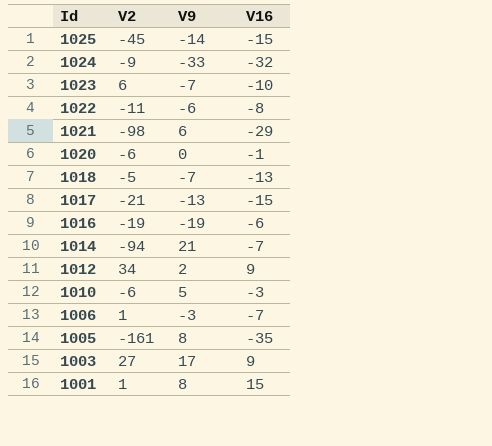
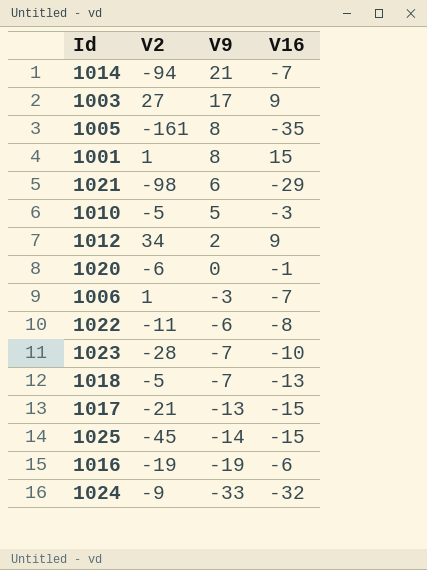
row order: Id descending -> V9 descending
1010 | V2: -6 -> -5
1023 | V2: 6 -> -28

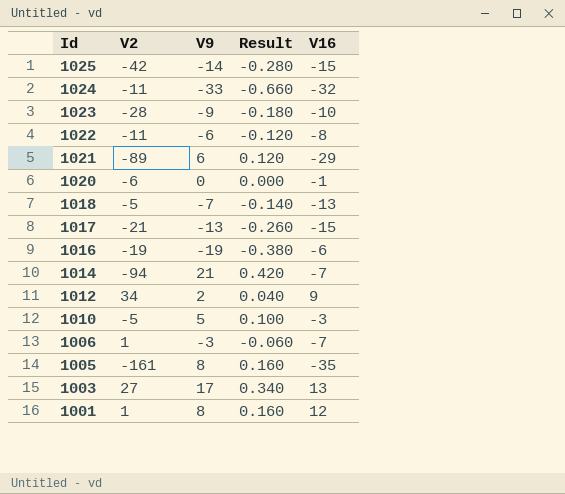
row order: V9 descending -> Id descending
column Result | formula: none -> [V9] * 0.02
1025 | V2: -45 -> -42
1024 | V2: -9 -> -11
1023 | V9: -7 -> -9
1021 | V2: -98 -> -89
1003 | V16: 9 -> 13
1001 | V16: 15 -> 12

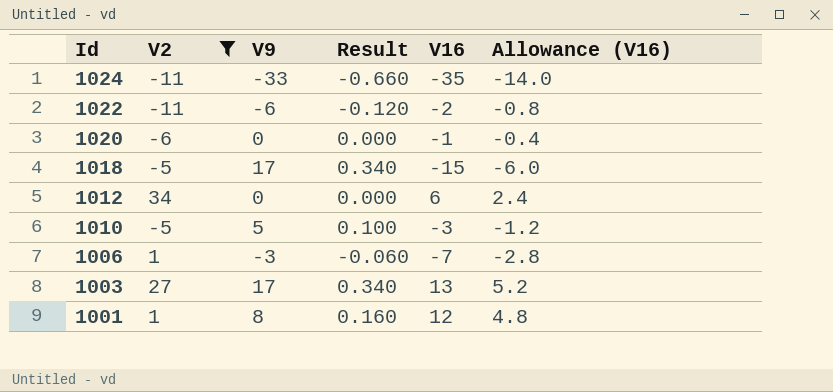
filter: none -> V2 >= -11
column Allowance (V16) | formula: none -> [V16] * 0.4
1024 | V16: -32 -> -35
1022 | V16: -8 -> -2
1018 | V9: -7 -> 17
1018 | Result: -0.140 -> 0.340
1018 | V16: -13 -> -15
1012 | V9: 2 -> 0
1012 | Result: 0.040 -> 0.000
1012 | V16: 9 -> 6

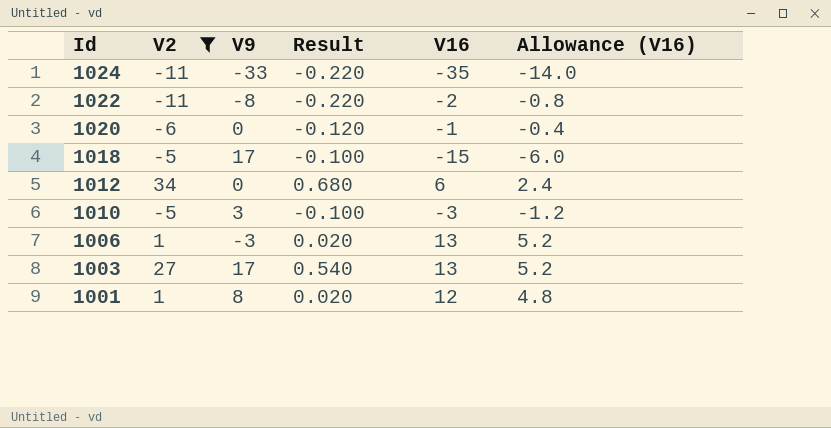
column Result | formula: [V9] * 0.02 -> [V2] * 0.02
1022 | V9: -6 -> -8
1010 | V9: 5 -> 3
1006 | V16: -7 -> 13
1006 | Allowance (V16): -2.8 -> 5.2

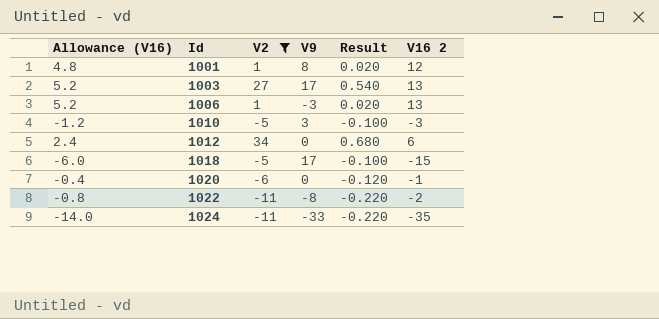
row order: Id descending -> Id ascending
column Allowance (V16) | position: 6 -> 1
column name: V16 -> V16 2

